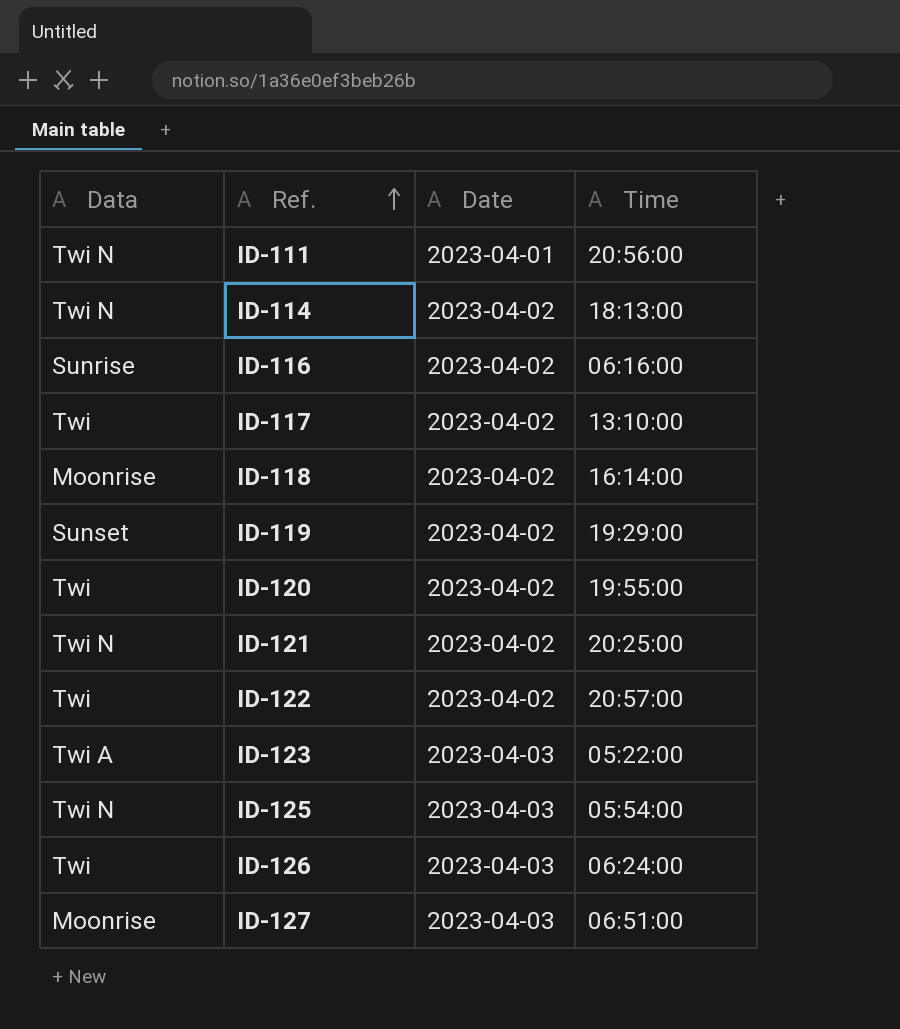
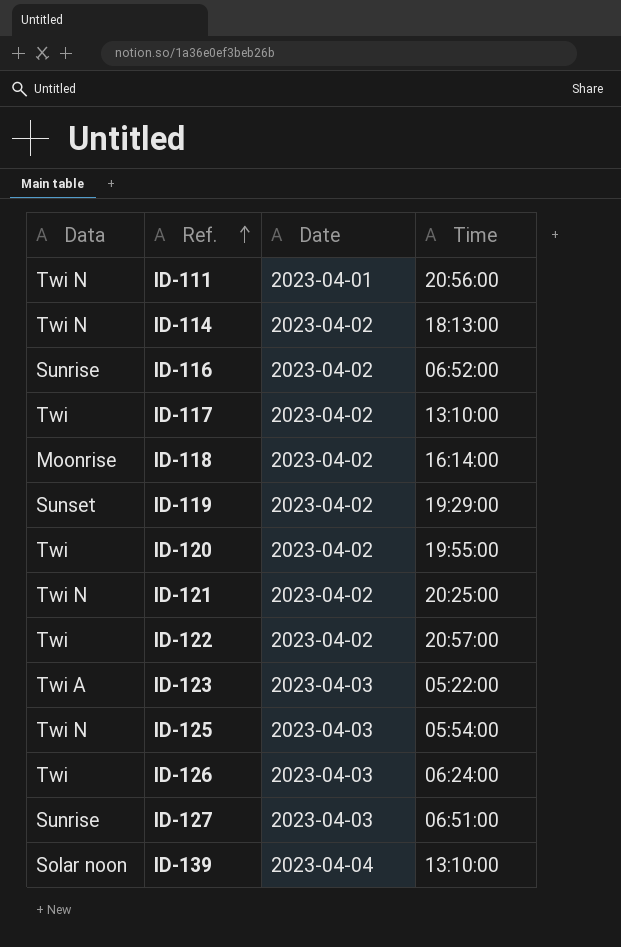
ID-116 | Time: 06:16:00 -> 06:52:00
ID-127 | Data: Moonrise -> Sunrise
row ID-139: none -> Solar noon | 2023-04-04 | 13:10:00

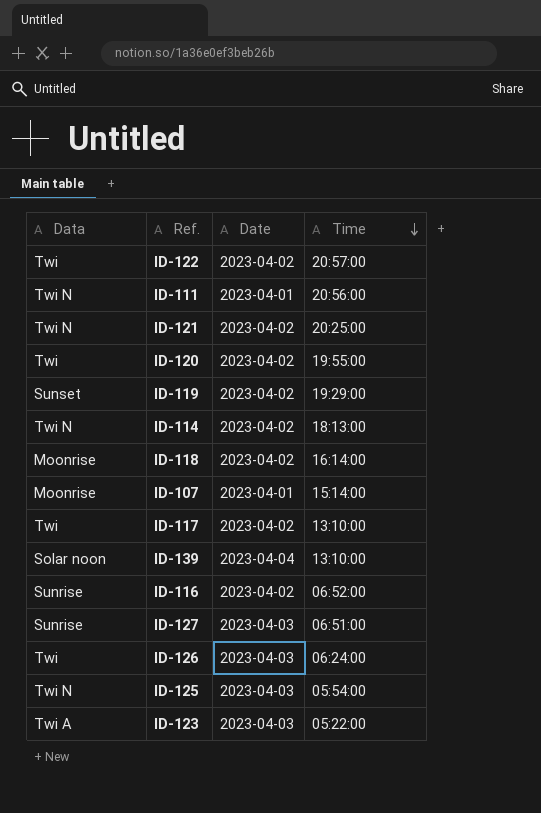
row order: Ref. ascending -> Time descending
row ID-107: none -> Moonrise | 2023-04-01 | 15:14:00

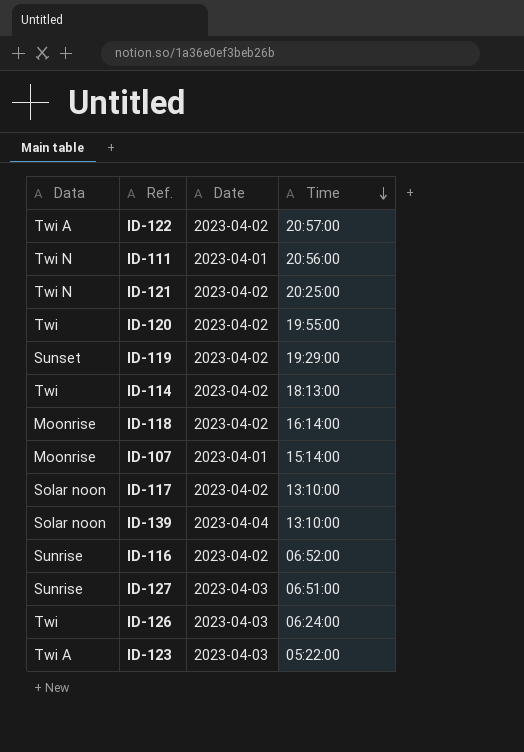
row ID-125: Twi N | 2023-04-03 | 05:54:00 -> none
ID-122 | Data: Twi -> Twi A
ID-114 | Data: Twi N -> Twi
ID-117 | Data: Twi -> Solar noon

